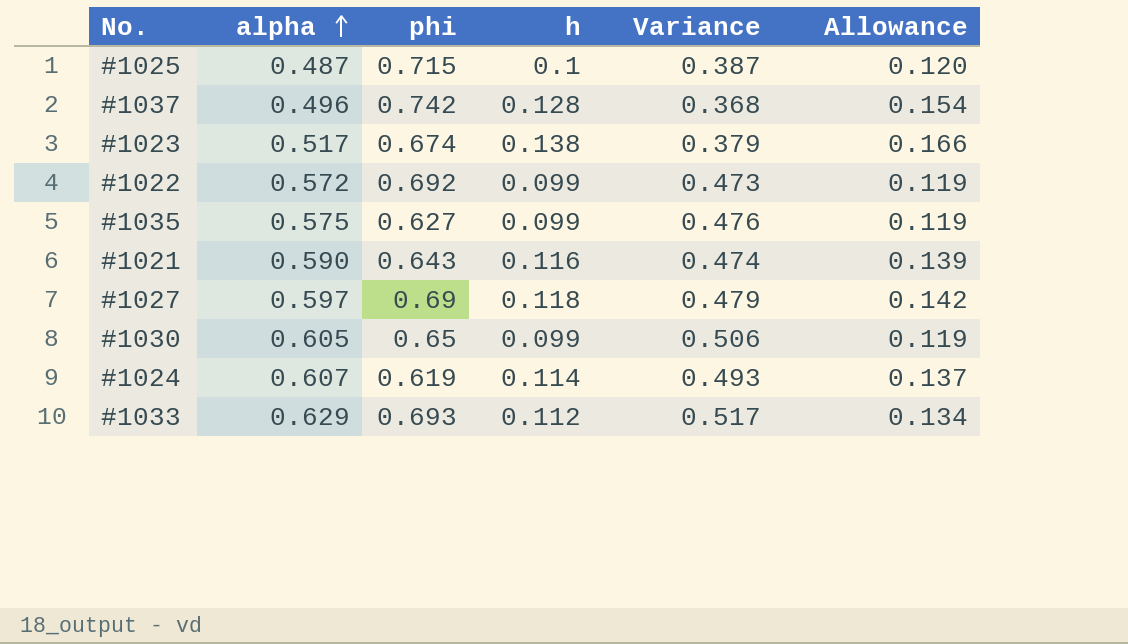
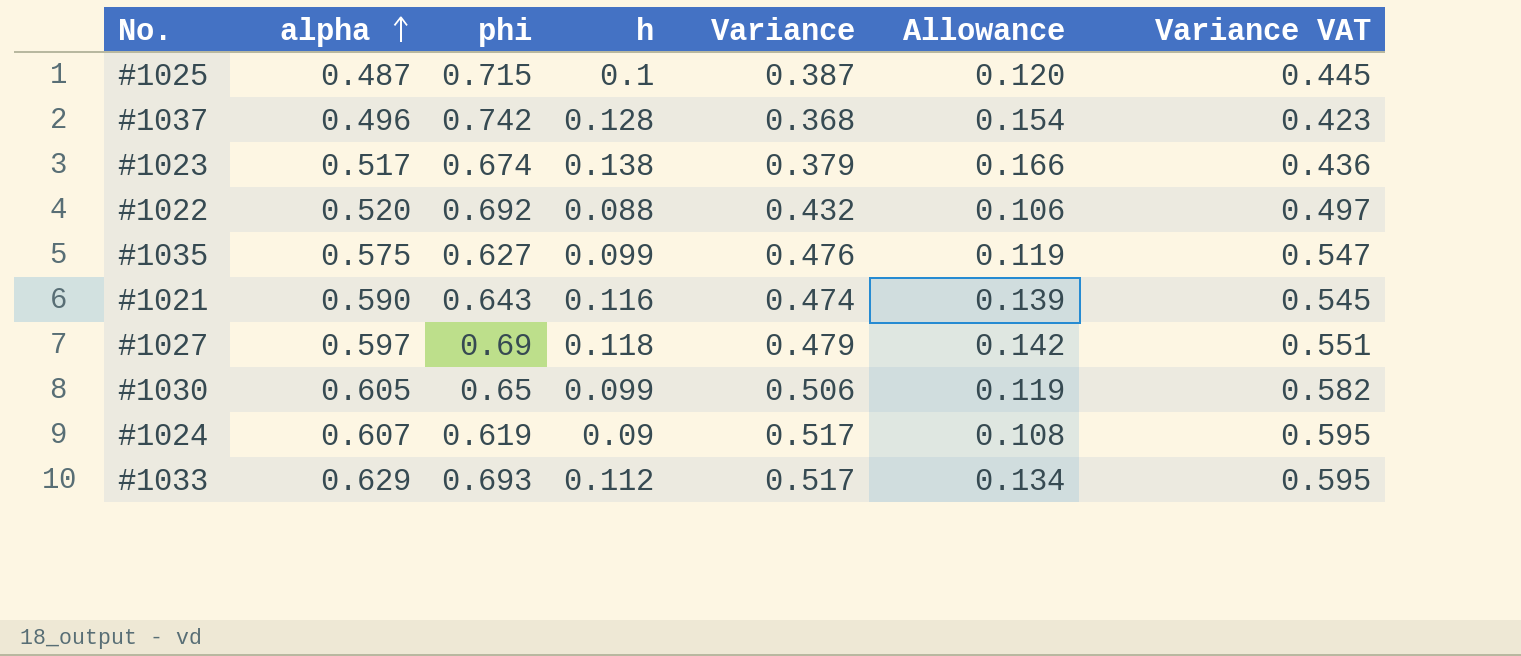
column Variance VAT | formula: none -> [Variance] * 1.15
#1022 | alpha: 0.572 -> 0.520
#1022 | h: 0.099 -> 0.088
#1022 | Variance: 0.473 -> 0.432
#1022 | Allowance: 0.119 -> 0.106
#1024 | h: 0.114 -> 0.09
#1024 | Variance: 0.493 -> 0.517
#1024 | Allowance: 0.137 -> 0.108

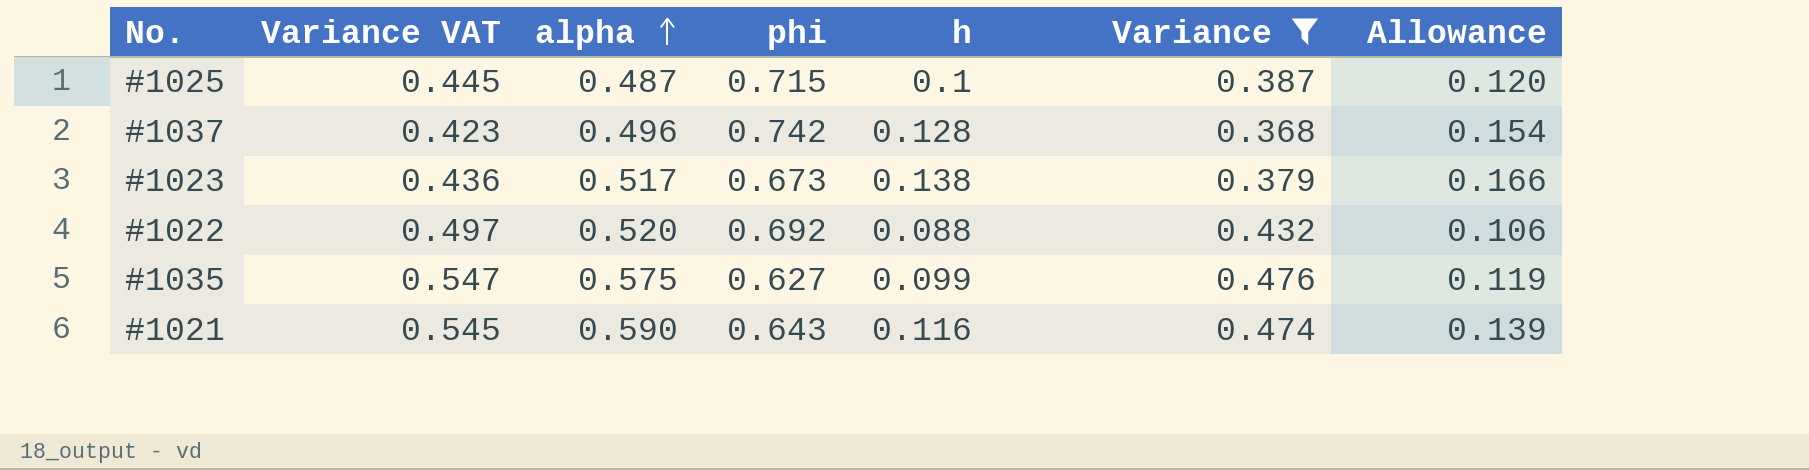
filter: none -> Variance <= 0.476
column Variance VAT | position: 7 -> 2
#1023 | phi: 0.674 -> 0.673

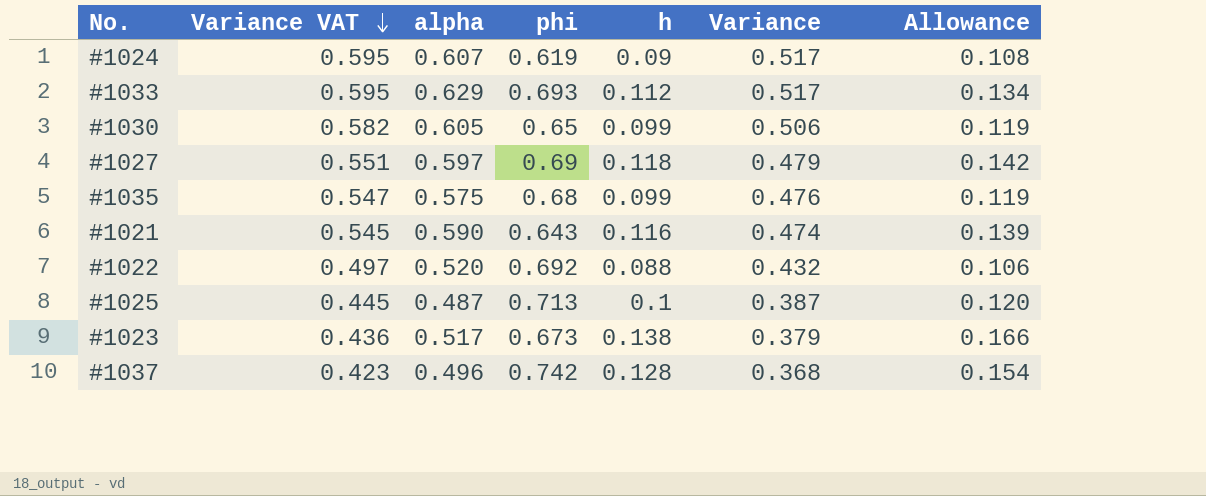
filter: Variance <= 0.476 -> none
row order: alpha ascending -> Variance VAT descending
#1035 | phi: 0.627 -> 0.68
#1025 | phi: 0.715 -> 0.713

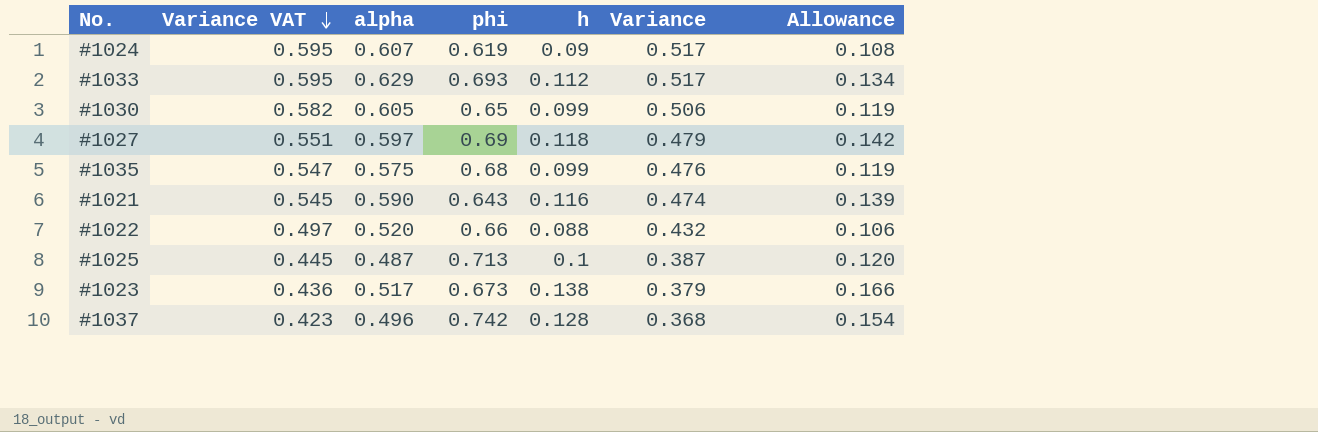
#1022 | phi: 0.692 -> 0.66

